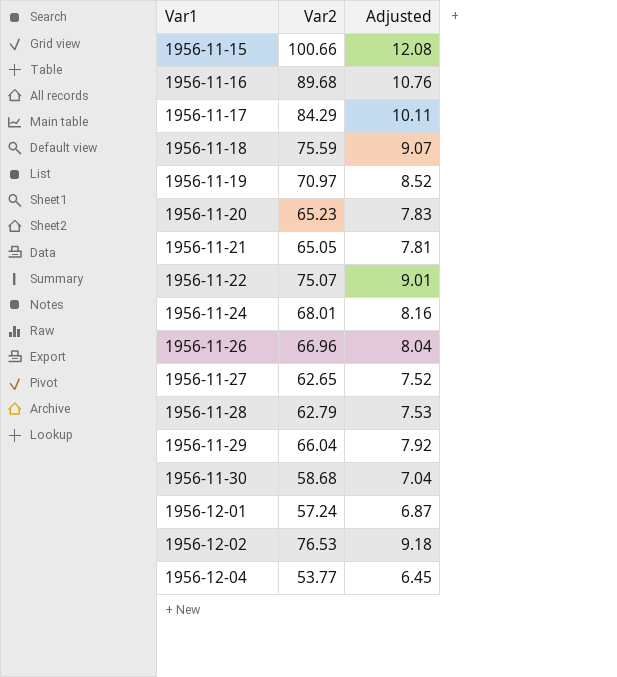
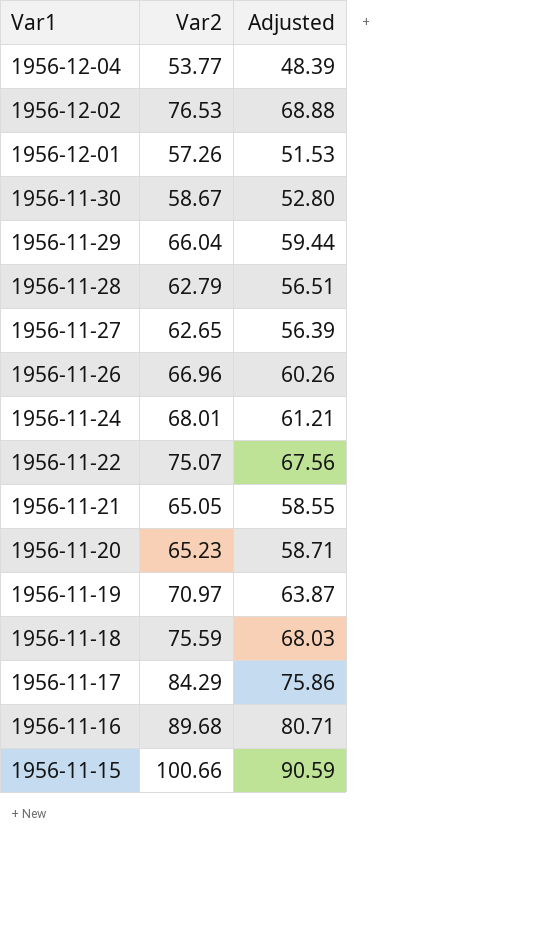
row order: Var1 ascending -> Var1 descending
column Adjusted | formula: [Var2] * 0.12 -> [Var2] * 0.9
1956-12-01 | Var2: 57.24 -> 57.26
1956-11-30 | Var2: 58.68 -> 58.67

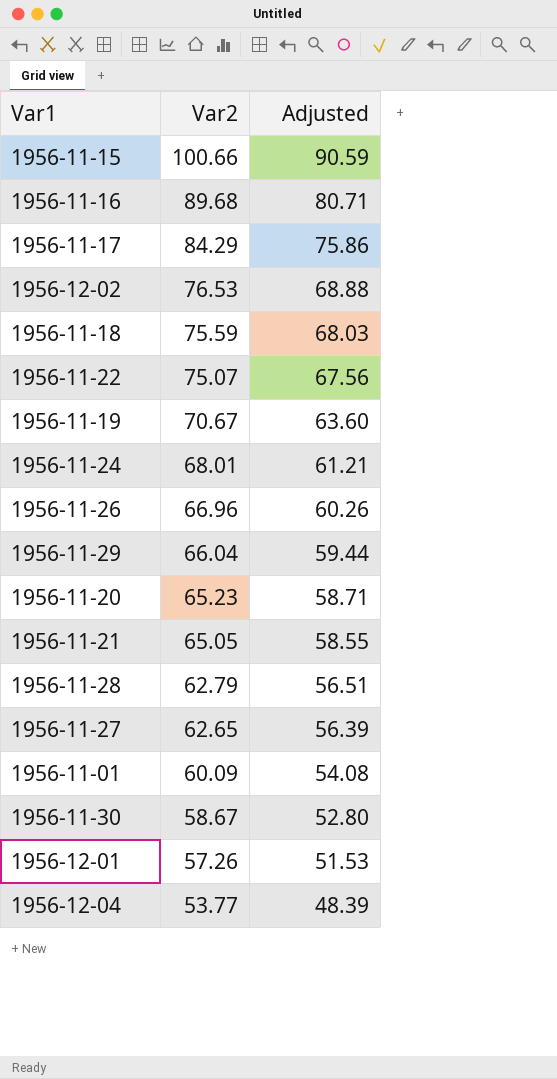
row order: Var1 descending -> Var2 descending
1956-11-19 | Var2: 70.97 -> 70.67
1956-11-19 | Adjusted: 63.87 -> 63.60
row 1956-11-01: none -> 60.09 | 54.08

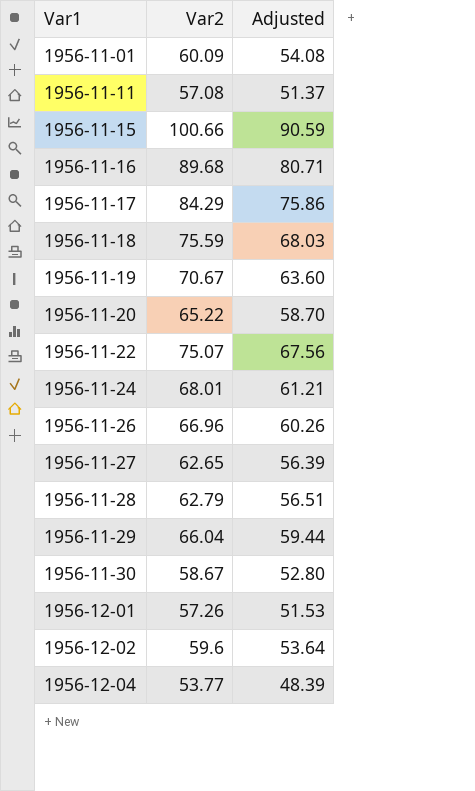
row order: Var2 descending -> Var1 ascending
row 1956-11-21: 65.05 | 58.55 -> none
row 1956-11-11: none -> 57.08 | 51.37
1956-11-20 | Var2: 65.23 -> 65.22
1956-11-20 | Adjusted: 58.71 -> 58.70
1956-12-02 | Var2: 76.53 -> 59.6
1956-12-02 | Adjusted: 68.88 -> 53.64

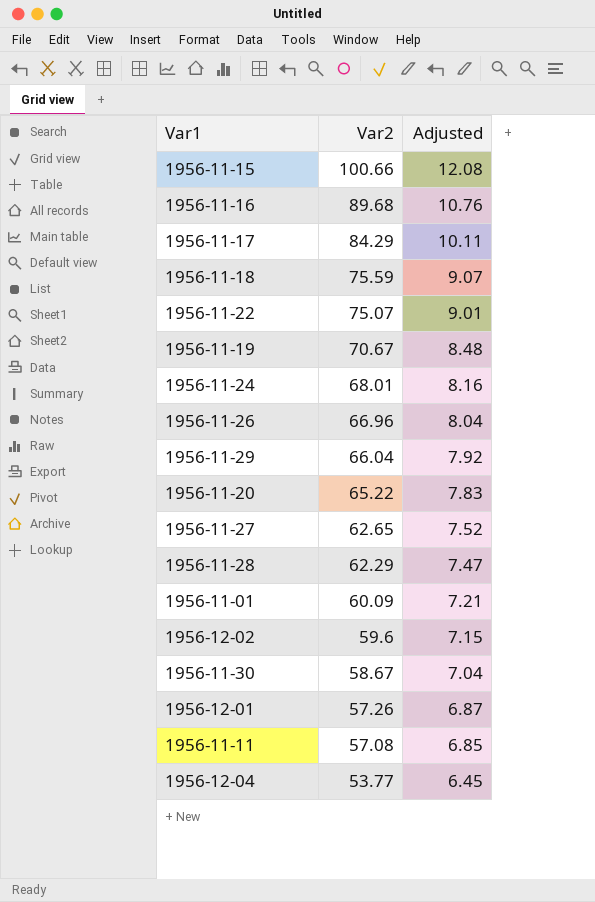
row order: Var1 ascending -> Var2 descending
column Adjusted | formula: [Var2] * 0.9 -> [Var2] * 0.12
1956-11-28 | Var2: 62.79 -> 62.29

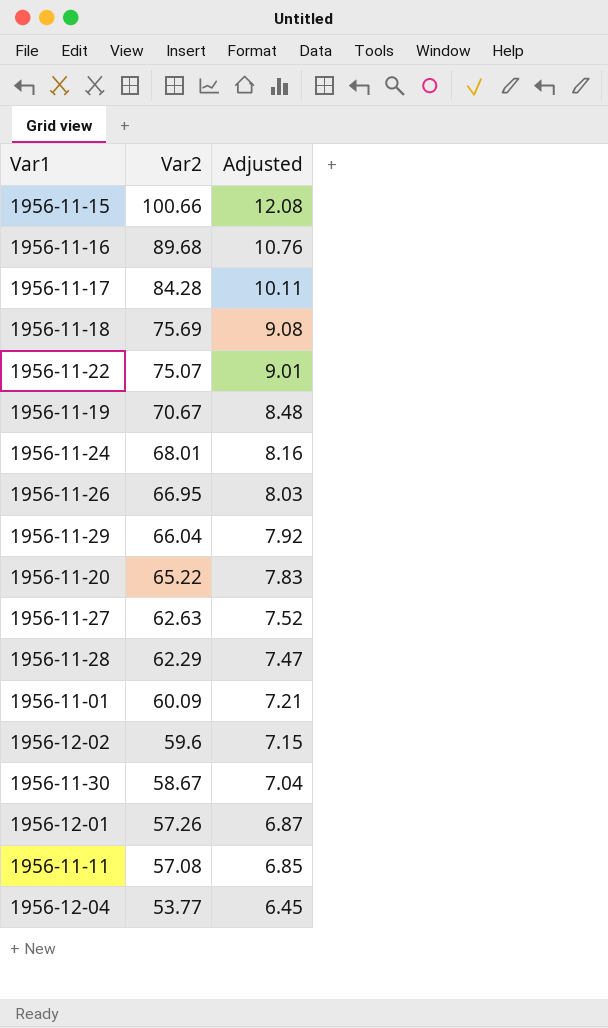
1956-11-17 | Var2: 84.29 -> 84.28
1956-11-18 | Var2: 75.59 -> 75.69
1956-11-18 | Adjusted: 9.07 -> 9.08
1956-11-26 | Var2: 66.96 -> 66.95
1956-11-26 | Adjusted: 8.04 -> 8.03
1956-11-27 | Var2: 62.65 -> 62.63

